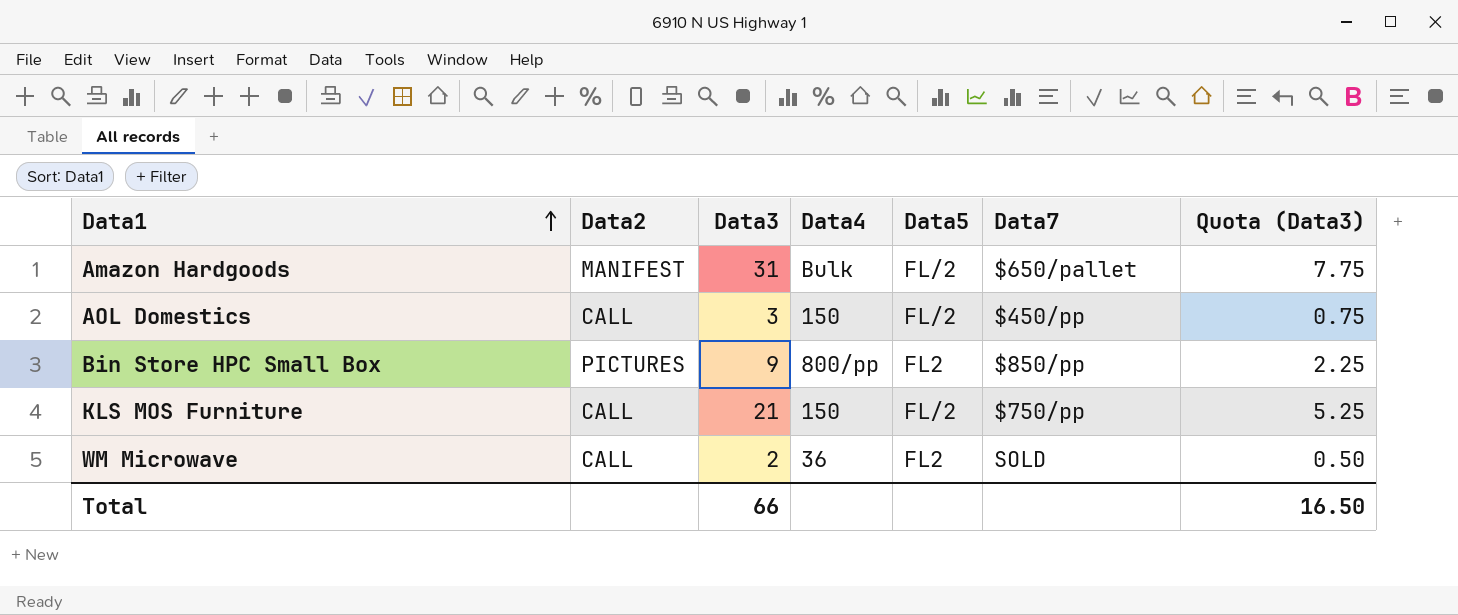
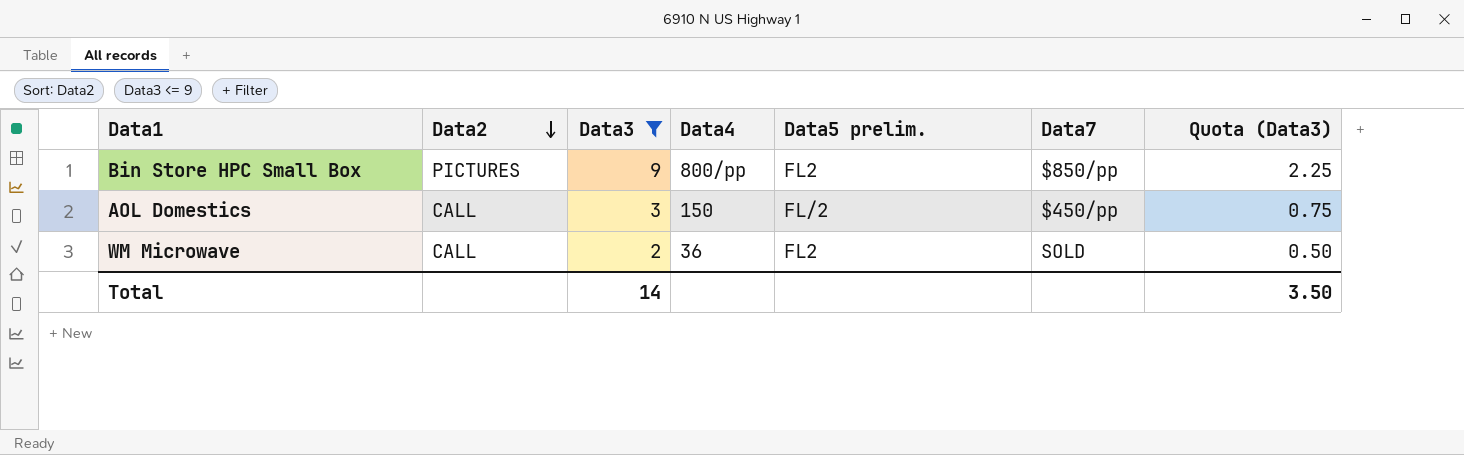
filter: none -> Data3 <= 9
row order: Data1 ascending -> Data2 descending
column name: Data5 -> Data5 prelim.
Total | Data3: 66 -> 14
Total | Quota (Data3): 16.50 -> 3.50

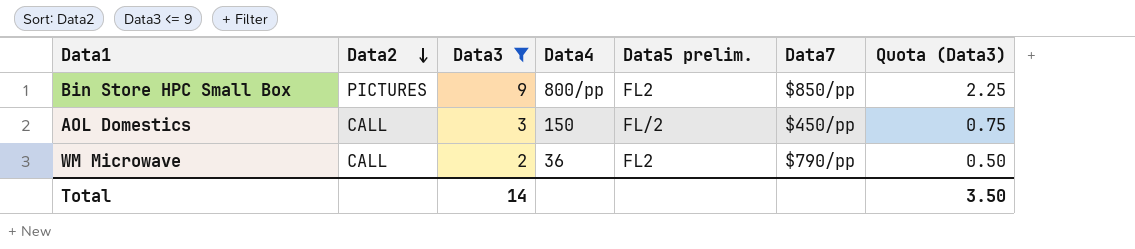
WM Microwave | Data7: SOLD -> $790/pp

